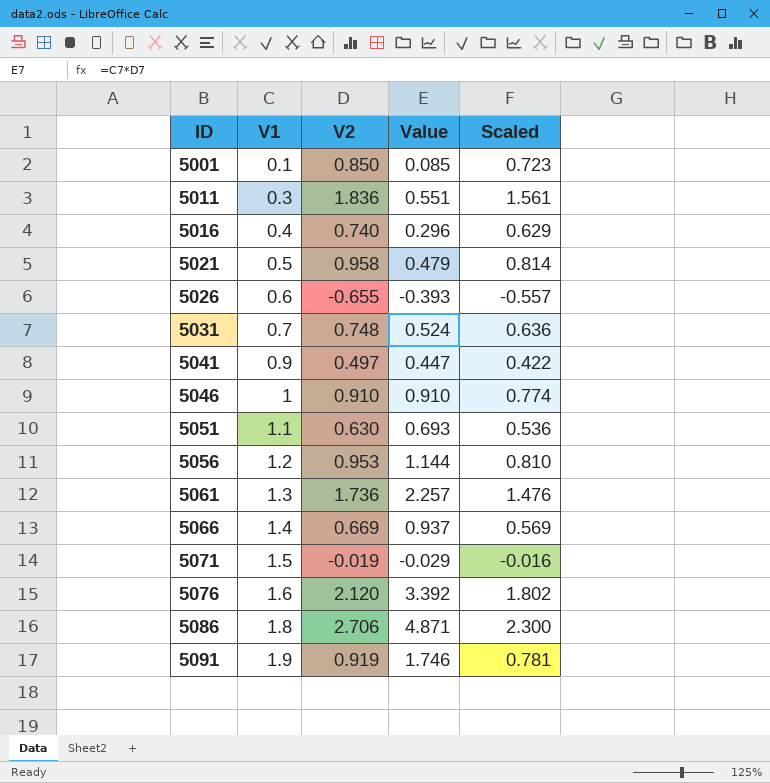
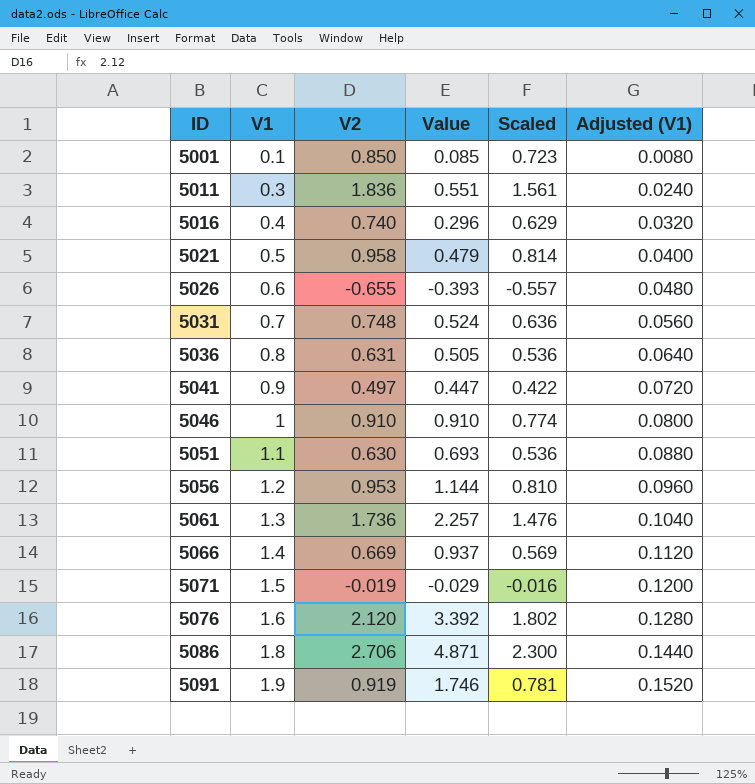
column Adjusted (V1) | formula: none -> [V1] * 0.08
row 5036: none -> 0.8 | 0.631 | 0.505 | 0.536 | 0.0640

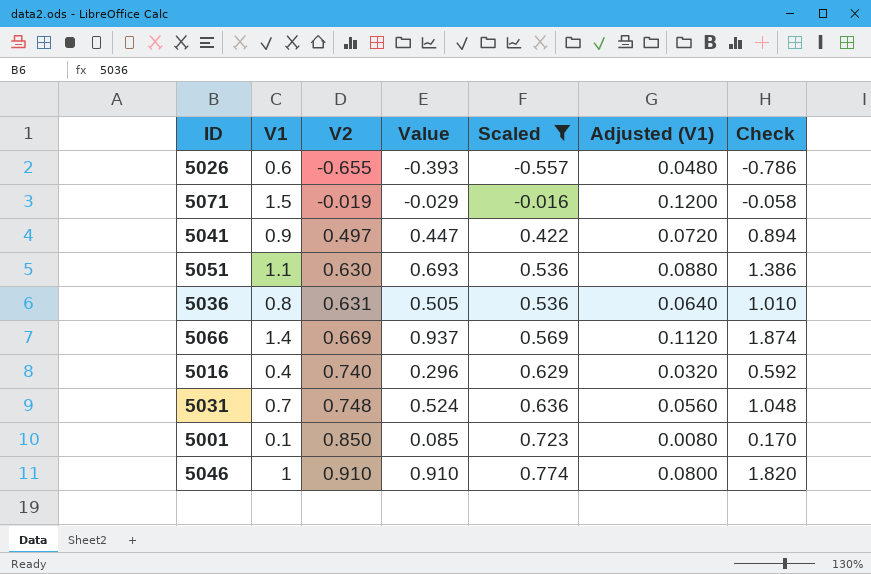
filter: none -> Scaled <= 0.774
row order: ID ascending -> V2 ascending
column Check | formula: none -> [Value] * 2

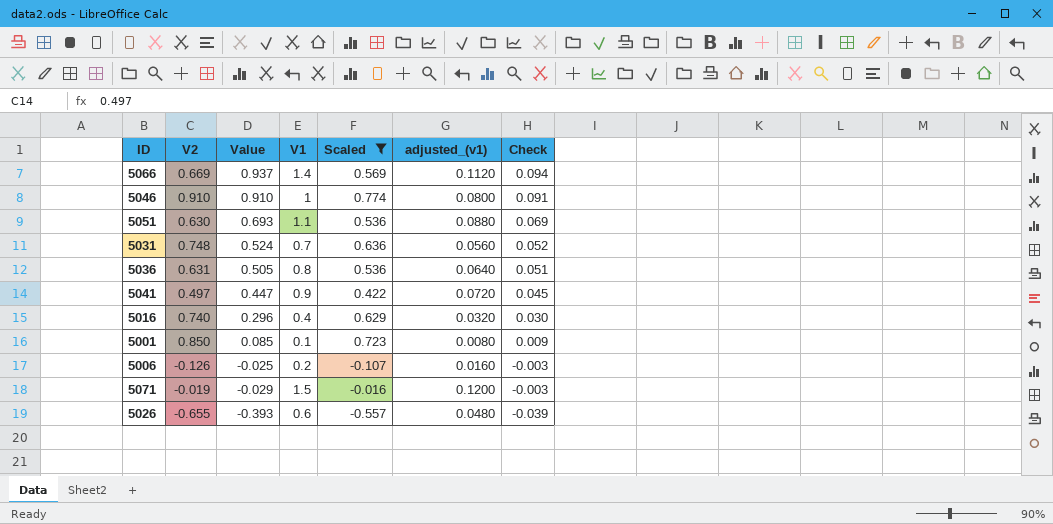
row order: V2 ascending -> Value descending
column V1 | position: 2 -> 4
column name: Adjusted (V1) -> adjusted_(v1)
column Check | formula: [Value] * 2 -> [Value] * 0.1
row 5006: none -> -0.126 | -0.025 | 0.2 | -0.107 | 0.0160 | -0.003

